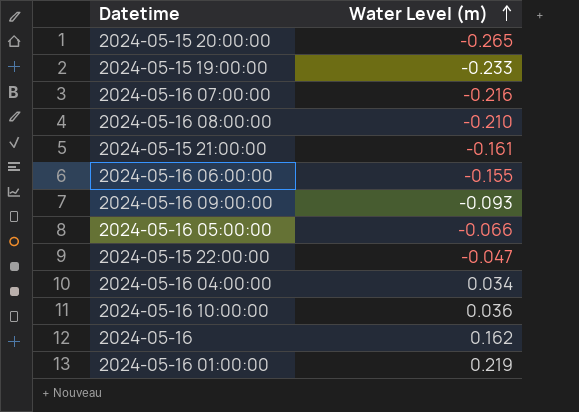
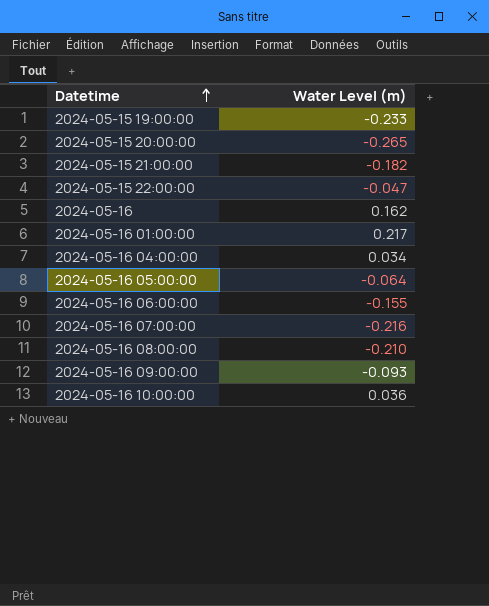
row order: Water Level (m) ascending -> Datetime ascending
2024-05-15 21:00:00 | Water Level (m): -0.161 -> -0.182
2024-05-16 01:00:00 | Water Level (m): 0.219 -> 0.217
2024-05-16 05:00:00 | Water Level (m): -0.066 -> -0.064

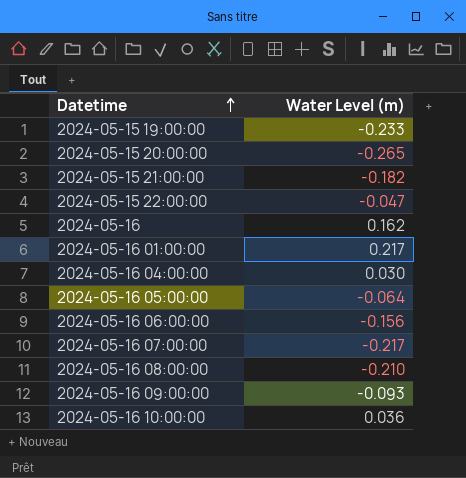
2024-05-16 04:00:00 | Water Level (m): 0.034 -> 0.030
2024-05-16 06:00:00 | Water Level (m): -0.155 -> -0.156
2024-05-16 07:00:00 | Water Level (m): -0.216 -> -0.217

